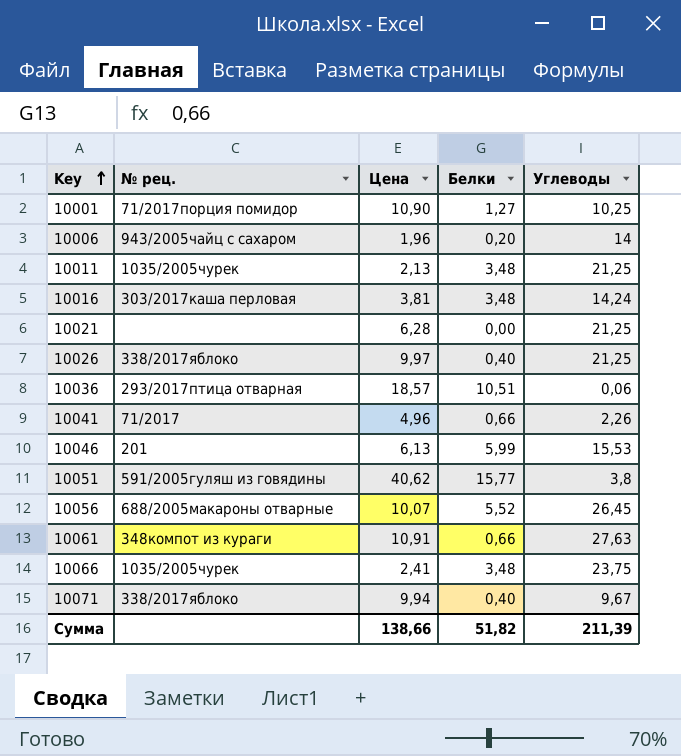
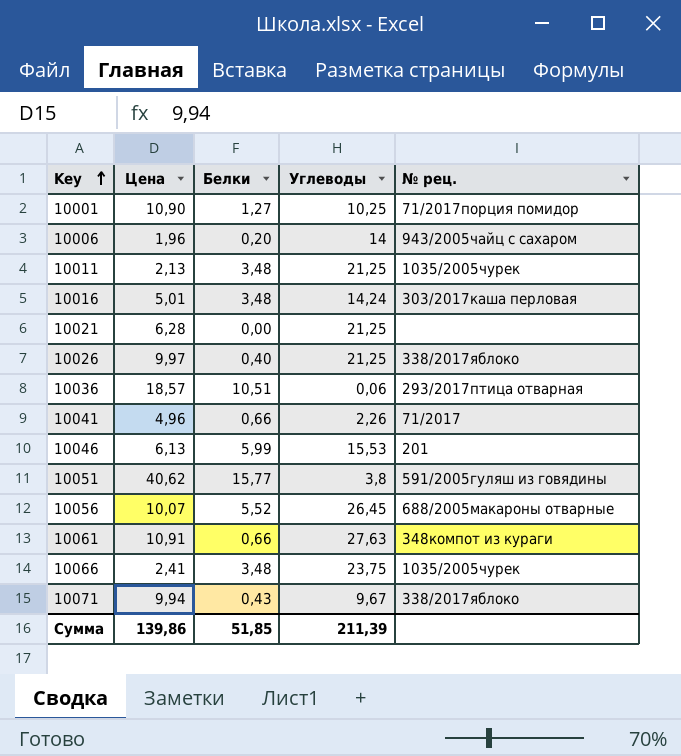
column № рец. | position: 2 -> 5
10016 | Цена: 3,81 -> 5,01
10071 | Белки: 0,40 -> 0,43
Сумма | Цена: 138,66 -> 139,86
Сумма | Белки: 51,82 -> 51,85

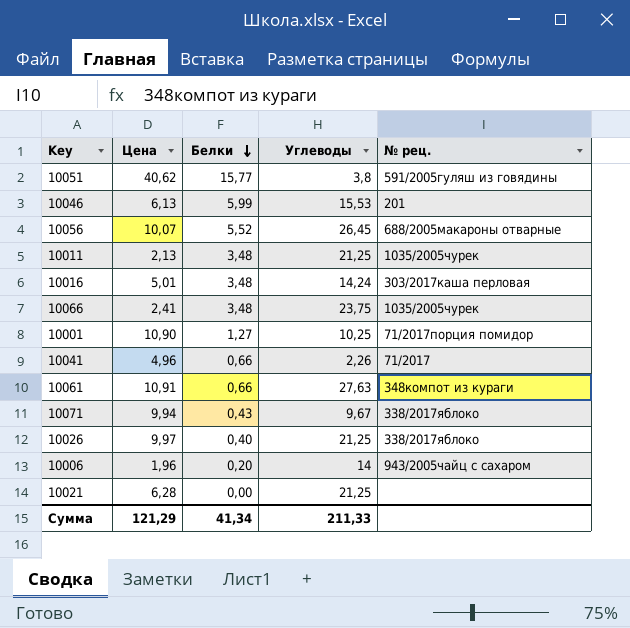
row order: Key ascending -> Белки descending
row 10036: 18,57 | 10,51 | 0,06 | 293/2017птица отварная -> none
Сумма | Цена: 139,86 -> 121,29
Сумма | Белки: 51,85 -> 41,34
Сумма | Углеводы: 211,39 -> 211,33

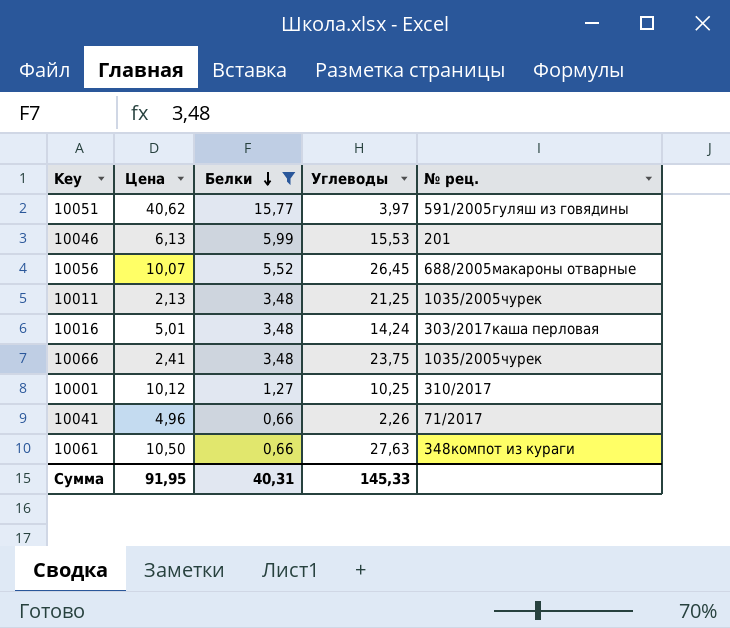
filter: none -> Белки >= 0,66
10051 | Углеводы: 3,8 -> 3,97
10001 | Цена: 10,90 -> 10,12
10001 | № рец.: 71/2017порция помидор -> 310/2017
10061 | Цена: 10,91 -> 10,50
Сумма | Цена: 121,29 -> 91,95
Сумма | Белки: 41,34 -> 40,31
Сумма | Углеводы: 211,33 -> 145,33

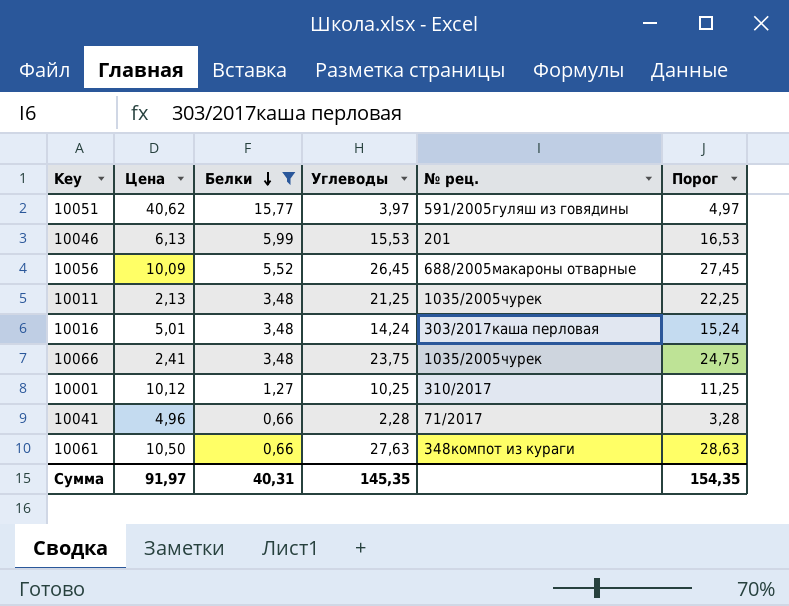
column Порог | formula: none -> [Углеводы] + 1
10056 | Цена: 10,07 -> 10,09
10041 | Углеводы: 2,26 -> 2,28
Сумма | Цена: 91,95 -> 91,97
Сумма | Углеводы: 145,33 -> 145,35

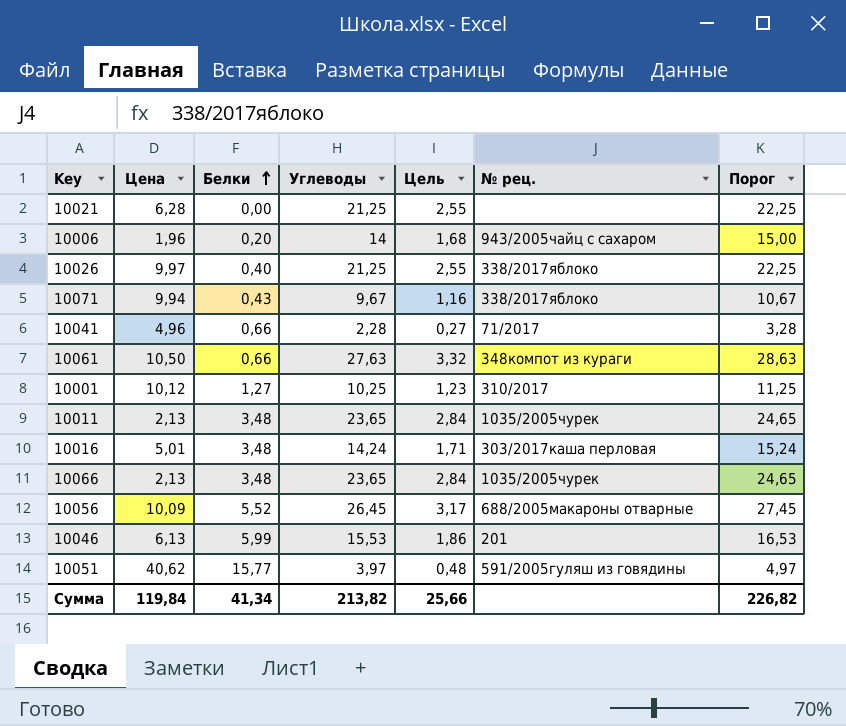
filter: Белки >= 0,66 -> none
row order: Белки descending -> Белки ascending
column Цель | formula: none -> [Углеводы] * 0,12
10011 | Углеводы: 21,25 -> 23,65
10011 | Порог: 22,25 -> 24,65
10066 | Цена: 2,41 -> 2,13
10066 | Углеводы: 23,75 -> 23,65
10066 | Порог: 24,75 -> 24,65
Сумма | Цена: 91,97 -> 119,84
Сумма | Белки: 40,31 -> 41,34
Сумма | Углеводы: 145,35 -> 213,82
Сумма | Порог: 154,35 -> 226,82

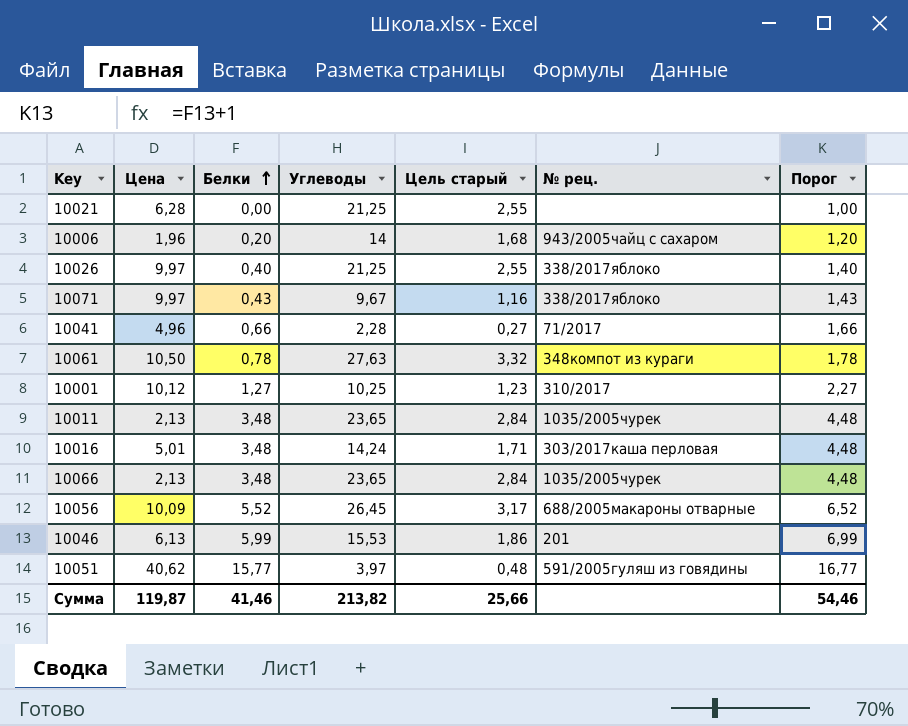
column name: Цель -> Цель старый
column Порог | formula: [Углеводы] + 1 -> [Белки] + 1
10071 | Цена: 9,94 -> 9,97
10061 | Белки: 0,66 -> 0,78
Сумма | Цена: 119,84 -> 119,87
Сумма | Белки: 41,34 -> 41,46
Сумма | Порог: 226,82 -> 54,46

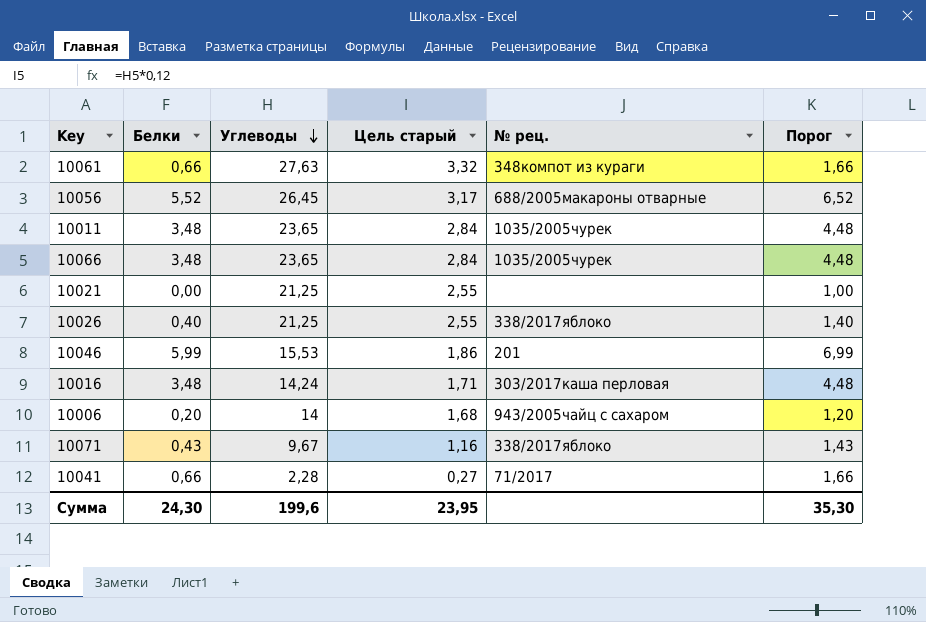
row order: Белки ascending -> Углеводы descending
column Цена | position: 2 -> none
row 10001: 10,12 | 1,27 | 10,25 | 1,23 | 310/2017 | 2,27 -> none
row 10051: 40,62 | 15,77 | 3,97 | 0,48 | 591/2005гуляш из говядины | 16,77 -> none
10061 | Белки: 0,78 -> 0,66
10061 | Порог: 1,78 -> 1,66
Сумма | Белки: 41,46 -> 24,30
Сумма | Углеводы: 213,82 -> 199,6
Сумма | Цель старый: 25,66 -> 23,95
Сумма | Порог: 54,46 -> 35,30

